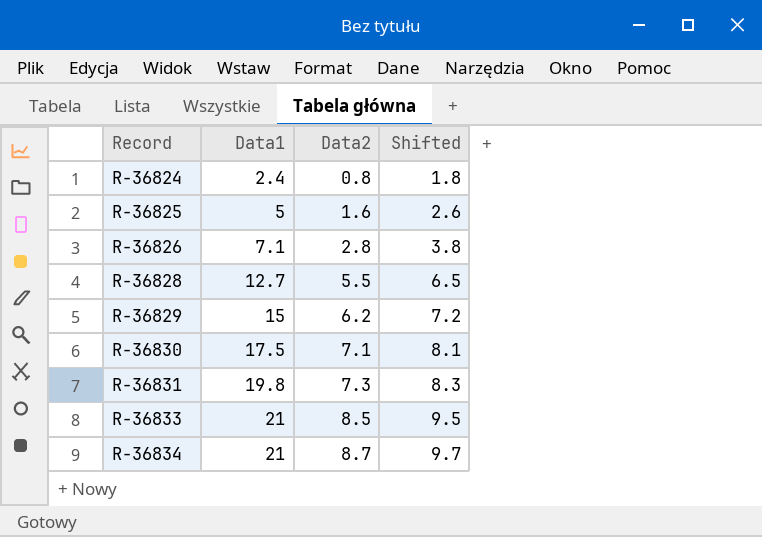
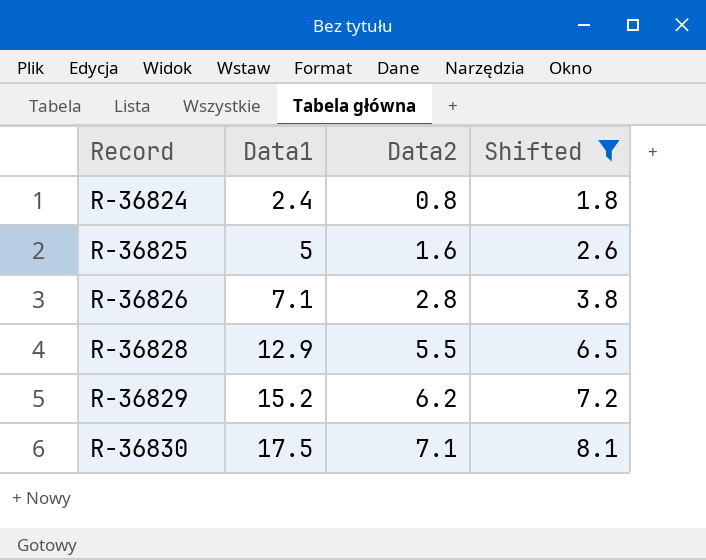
filter: none -> Shifted <= 8.1
R-36828 | Data1: 12.7 -> 12.9
R-36829 | Data1: 15 -> 15.2

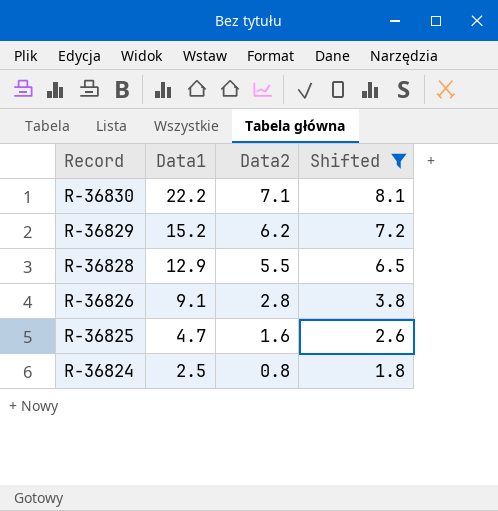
row order: Record ascending -> Record descending
R-36830 | Data1: 17.5 -> 22.2
R-36826 | Data1: 7.1 -> 9.1
R-36825 | Data1: 5 -> 4.7
R-36824 | Data1: 2.4 -> 2.5

